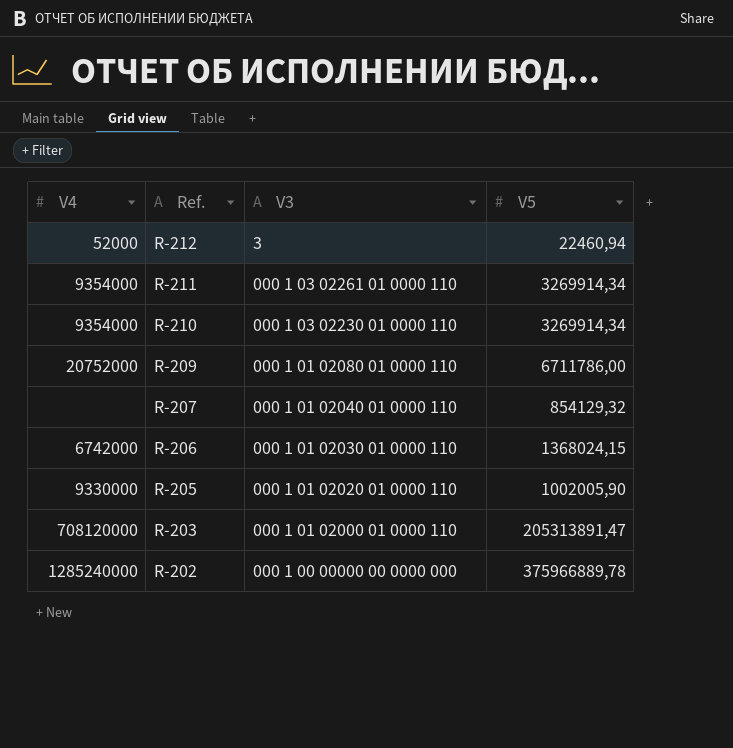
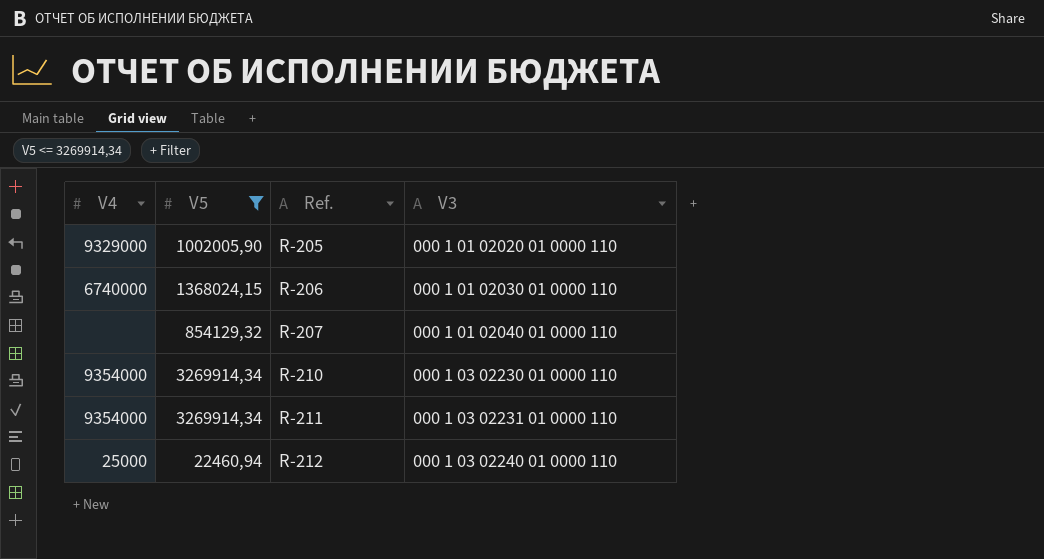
filter: none -> V5 <= 3269914,34
row order: Ref. descending -> Ref. ascending
column V5 | position: 4 -> 2
R-205 | V4: 9330000 -> 9329000
R-206 | V4: 6742000 -> 6740000
R-211 | V3: 000 1 03 02261 01 0000 110 -> 000 1 03 02231 01 0000 110
R-212 | V4: 52000 -> 25000
R-212 | V3: 3 -> 000 1 03 02240 01 0000 110

